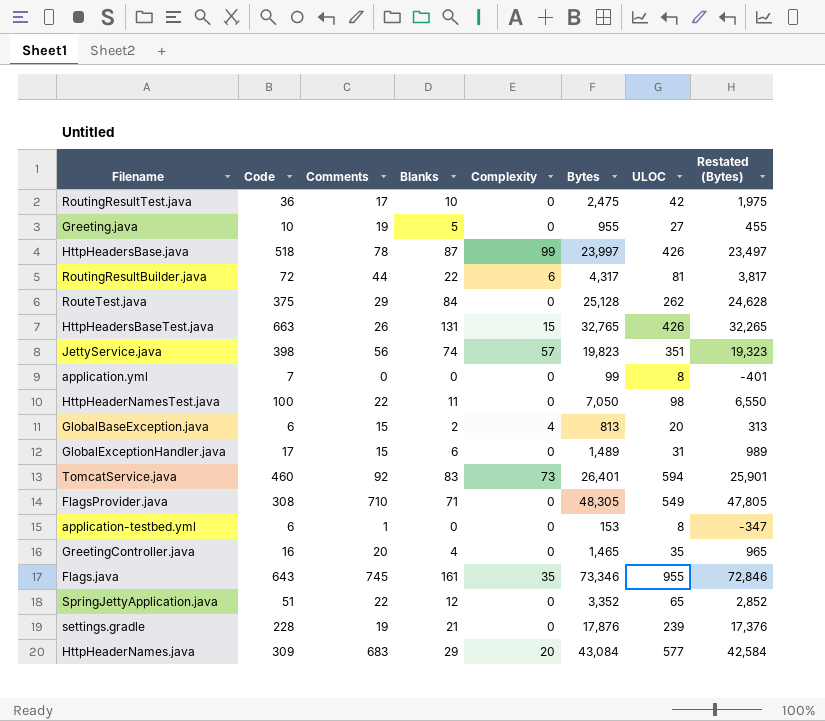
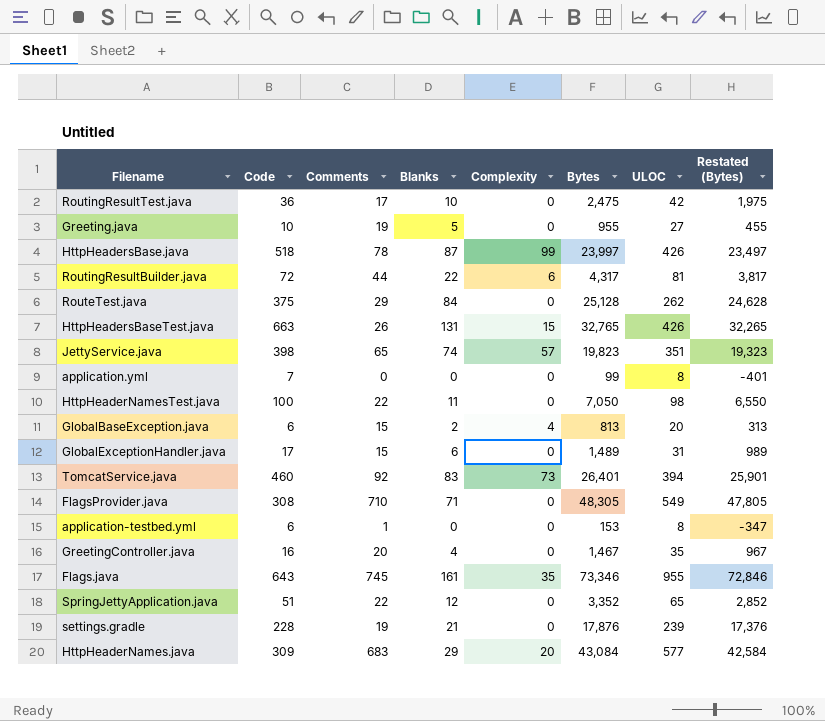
JettyService.java | Comments: 56 -> 65
TomcatService.java | ULOC: 594 -> 394
GreetingController.java | Bytes: 1,465 -> 1,467
GreetingController.java | Restated (Bytes): 965 -> 967

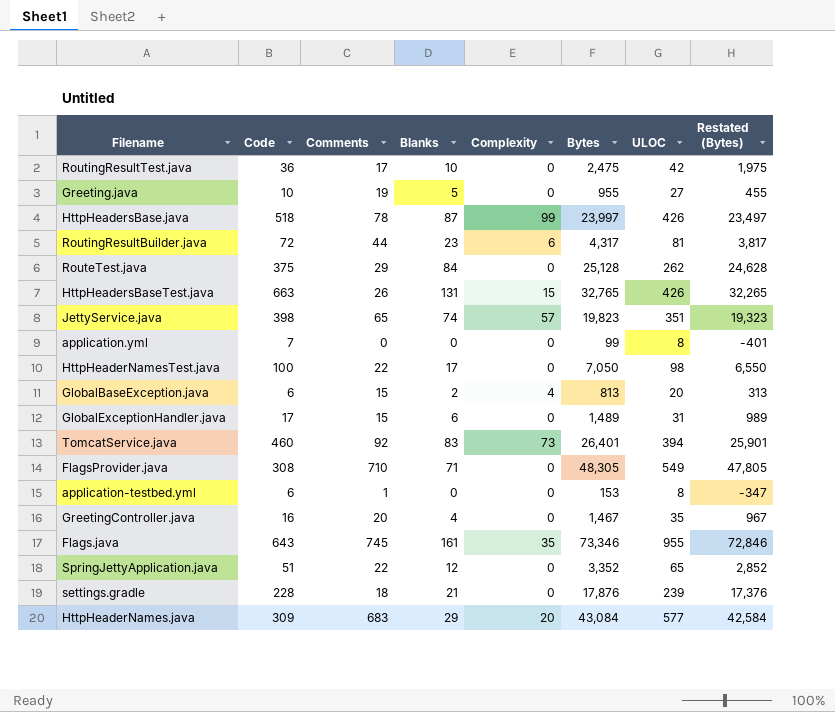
RoutingResultBuilder.java | Blanks: 22 -> 23
HttpHeaderNamesTest.java | Blanks: 11 -> 17
settings.gradle | Comments: 19 -> 18

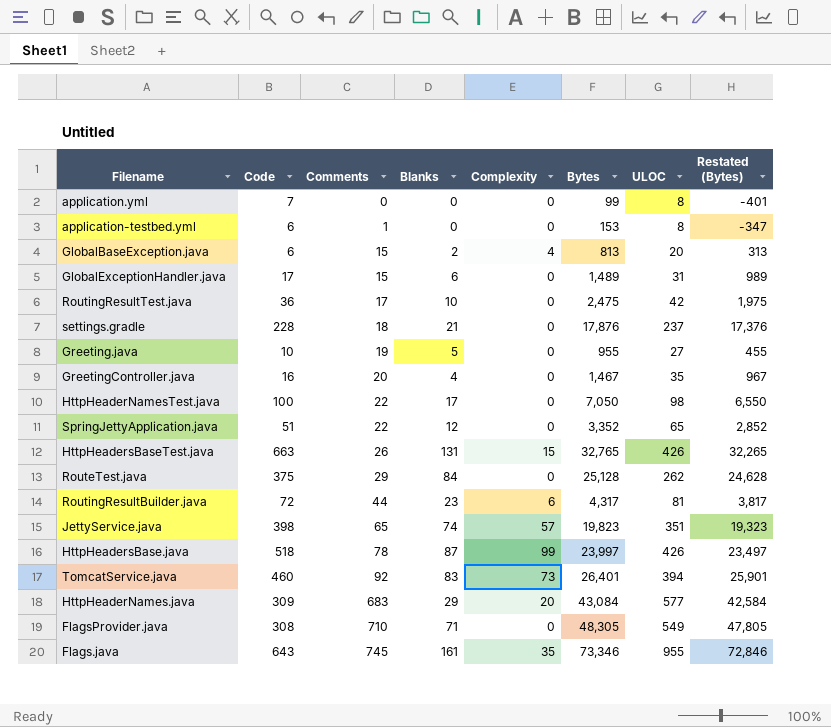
row order: none -> Comments ascending
settings.gradle | ULOC: 239 -> 237

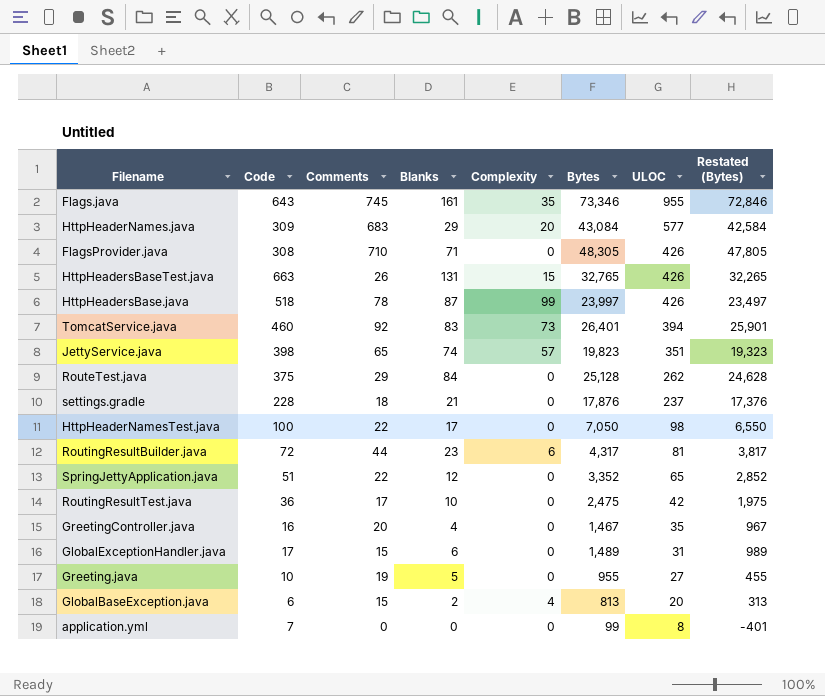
row order: Comments ascending -> ULOC descending
row application-testbed.yml: 6 | 1 | 0 | 0 | 153 | 8 | -347 -> none
FlagsProvider.java | ULOC: 549 -> 426

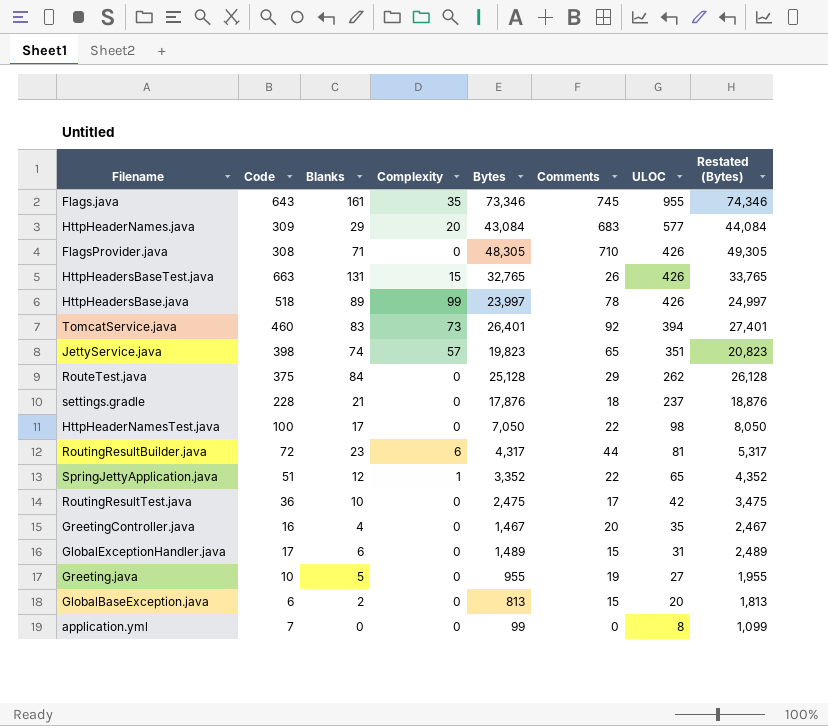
column Comments | position: 3 -> 6
column Restated (Bytes) | formula: [Bytes] - 500 -> [Bytes] + 1000
HttpHeadersBase.java | Blanks: 87 -> 89
SpringJettyApplication.java | Complexity: 0 -> 1
GlobalBaseException.java | Complexity: 4 -> 0

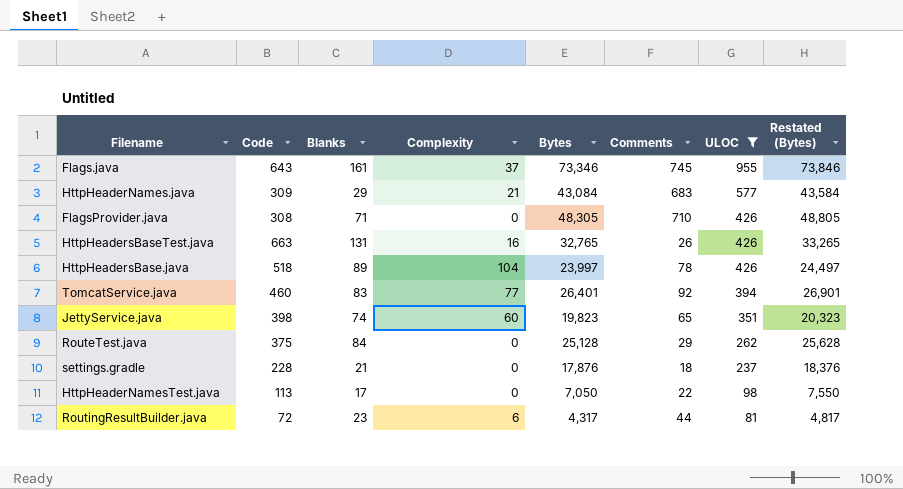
filter: none -> ULOC >= 81
column Restated (Bytes) | formula: [Bytes] + 1000 -> [Bytes] + 500
Flags.java | Complexity: 35 -> 37
HttpHeaderNames.java | Complexity: 20 -> 21
HttpHeadersBaseTest.java | Complexity: 15 -> 16
HttpHeadersBase.java | Complexity: 99 -> 104
TomcatService.java | Complexity: 73 -> 77
JettyService.java | Complexity: 57 -> 60
HttpHeaderNamesTest.java | Code: 100 -> 113

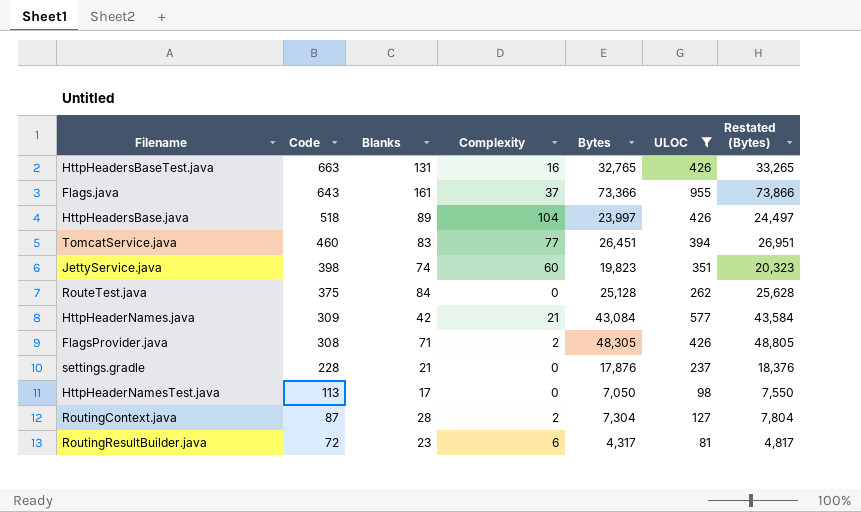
row order: ULOC descending -> Code descending
column Comments | position: 6 -> none
Flags.java | Bytes: 73,346 -> 73,366
Flags.java | Restated (Bytes): 73,846 -> 73,866
TomcatService.java | Bytes: 26,401 -> 26,451
TomcatService.java | Restated (Bytes): 26,901 -> 26,951
HttpHeaderNames.java | Blanks: 29 -> 42
FlagsProvider.java | Complexity: 0 -> 2
row RoutingContext.java: none -> 87 | 28 | 2 | 7,304 | 127 | 7,804

